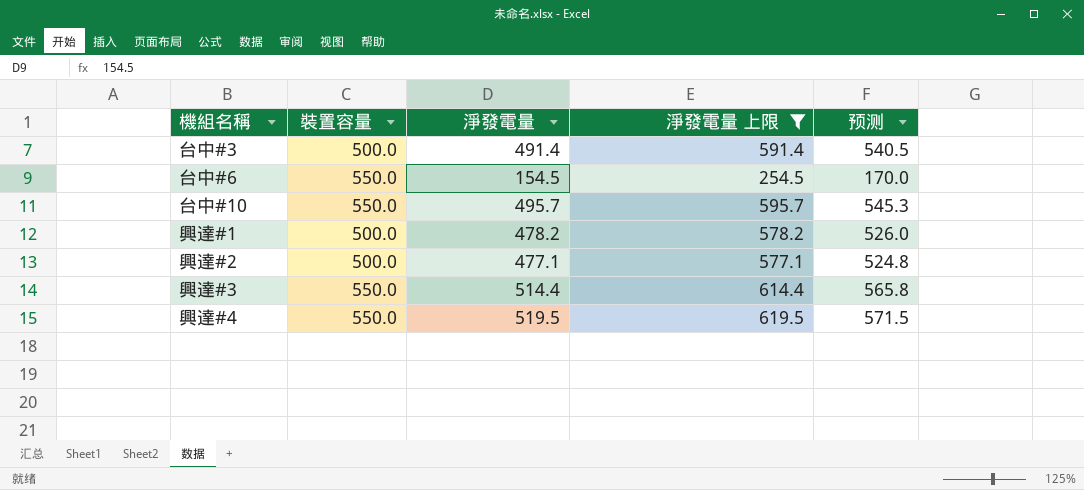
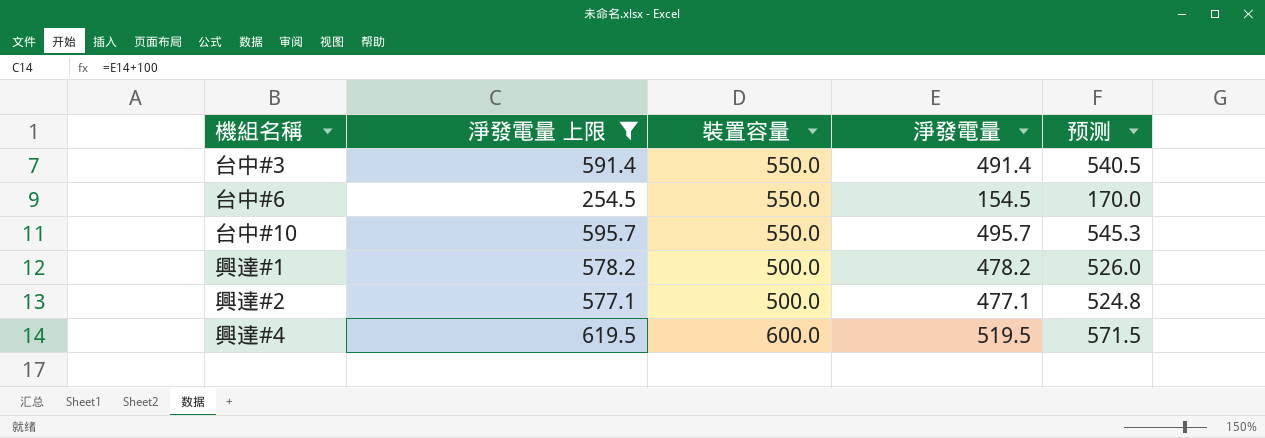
column 淨發電量 上限 | position: 4 -> 2
row 興達#3: 550.0 | 514.4 | 614.4 | 565.8 -> none
台中#3 | 裝置容量: 500.0 -> 550.0
興達#4 | 裝置容量: 550.0 -> 600.0

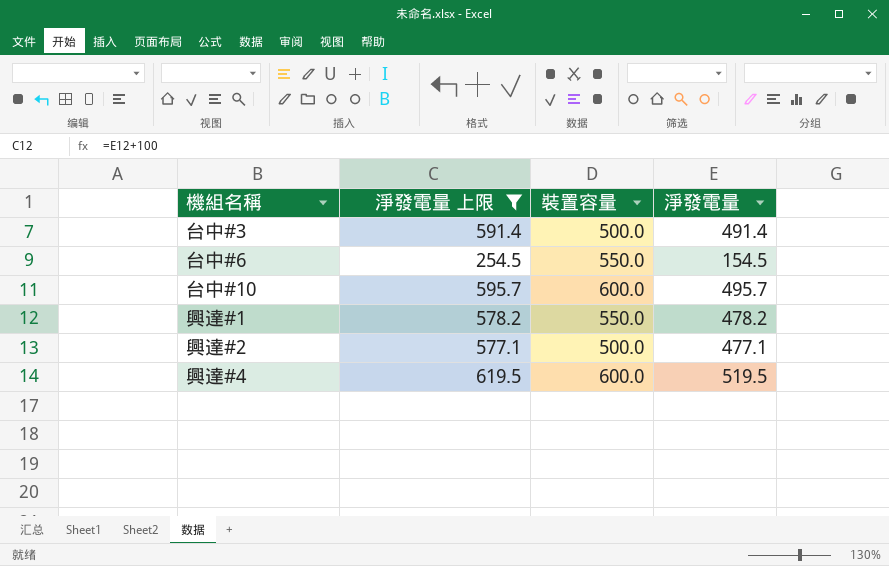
column 预测 | formula: [淨發電量] * 1.1 -> none
台中#3 | 裝置容量: 550.0 -> 500.0
台中#10 | 裝置容量: 550.0 -> 600.0
興達#1 | 裝置容量: 500.0 -> 550.0

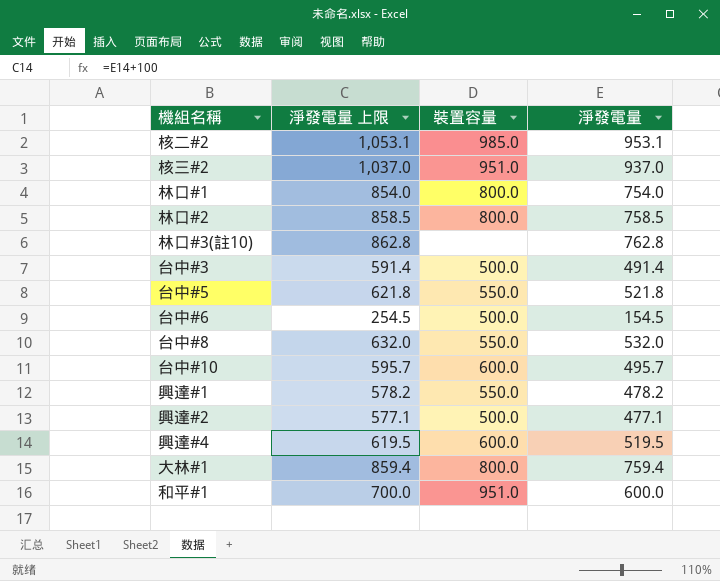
filter: 淨發電量 上限 <= 619.5 -> none
台中#6 | 裝置容量: 550.0 -> 500.0

